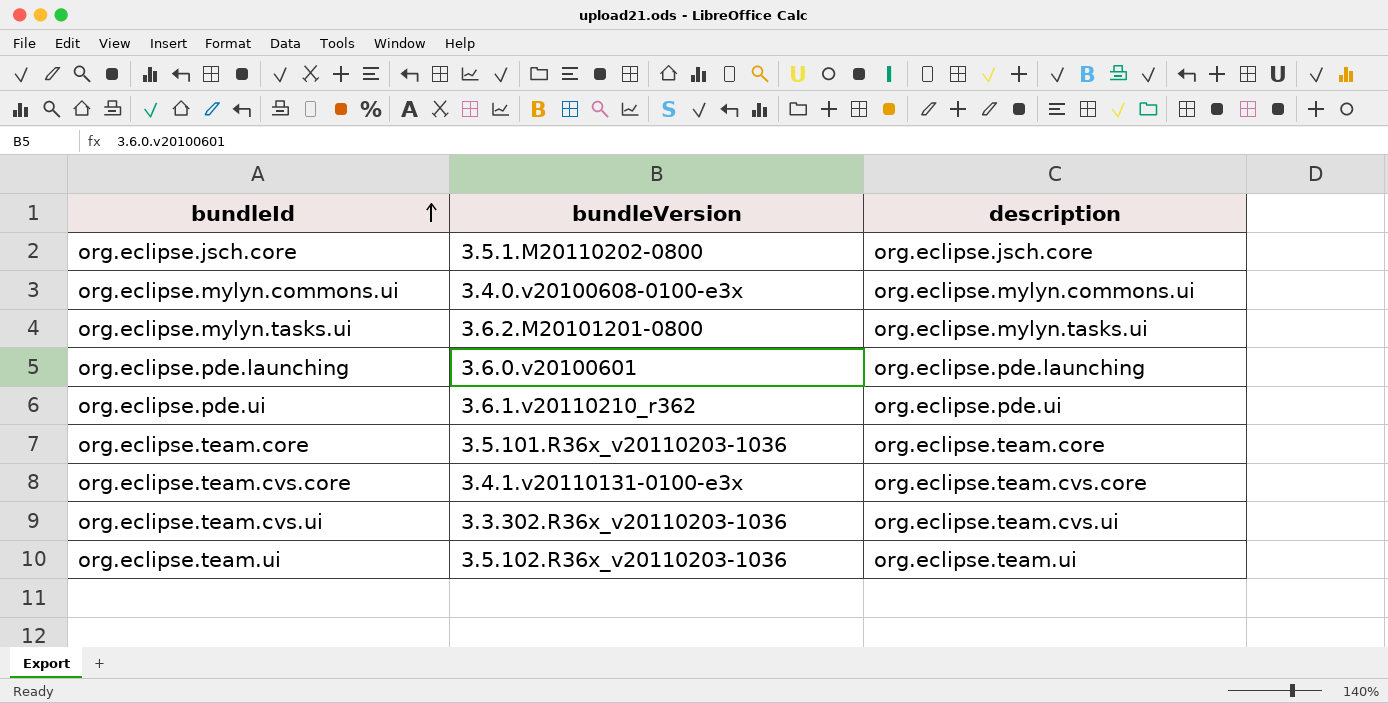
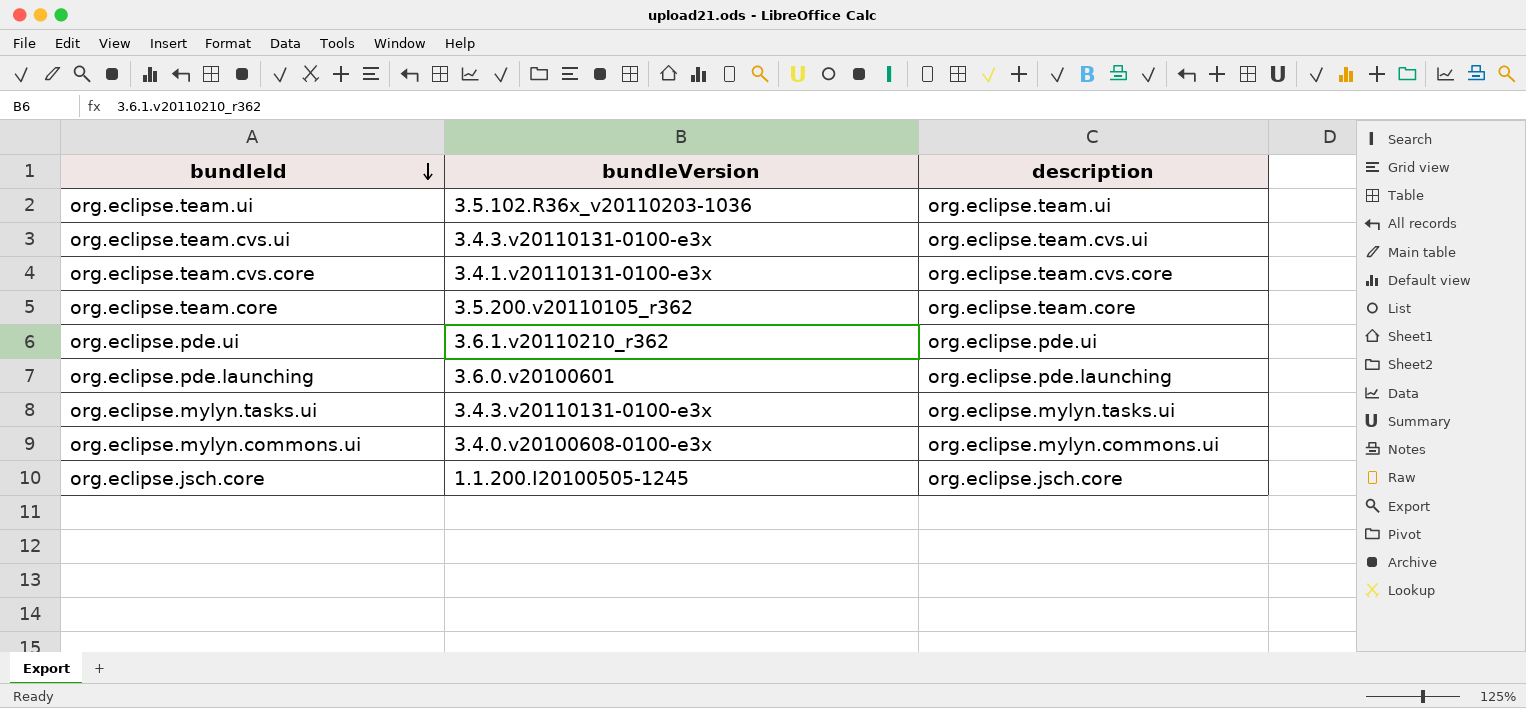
row order: bundleId ascending -> bundleId descending
org.eclipse.team.cvs.ui | bundleVersion: 3.3.302.R36x_v20110203-1036 -> 3.4.3.v20110131-0100-e3x
org.eclipse.team.core | bundleVersion: 3.5.101.R36x_v20110203-1036 -> 3.5.200.v20110105_r362
org.eclipse.mylyn.tasks.ui | bundleVersion: 3.6.2.M20101201-0800 -> 3.4.3.v20110131-0100-e3x
org.eclipse.jsch.core | bundleVersion: 3.5.1.M20110202-0800 -> 1.1.200.I20100505-1245

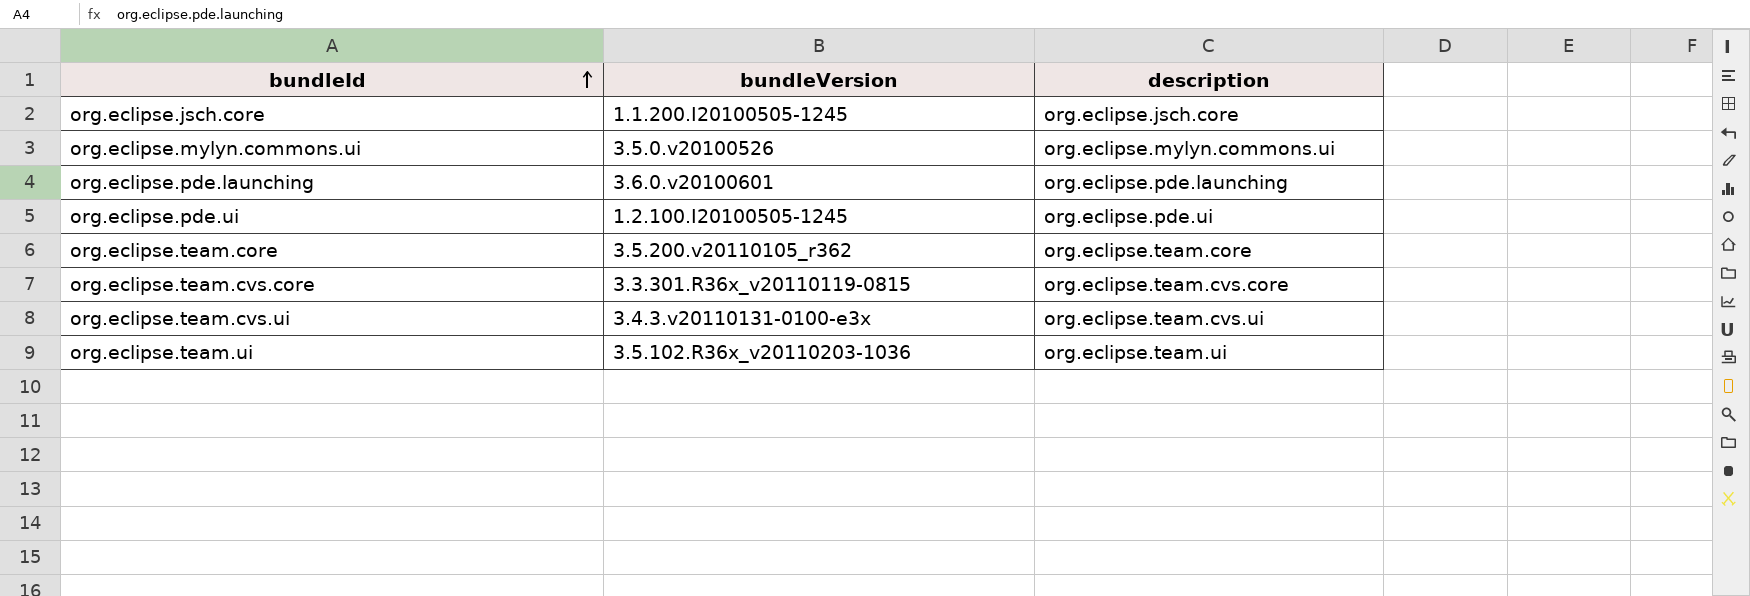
row order: bundleId descending -> bundleId ascending
row org.eclipse.mylyn.tasks.ui: 3.4.3.v20110131-0100-e3x | org.eclipse.mylyn.tasks.ui -> none
org.eclipse.mylyn.commons.ui | bundleVersion: 3.4.0.v20100608-0100-e3x -> 3.5.0.v20100526
org.eclipse.pde.ui | bundleVersion: 3.6.1.v20110210_r362 -> 1.2.100.I20100505-1245
org.eclipse.team.cvs.core | bundleVersion: 3.4.1.v20110131-0100-e3x -> 3.3.301.R36x_v20110119-0815

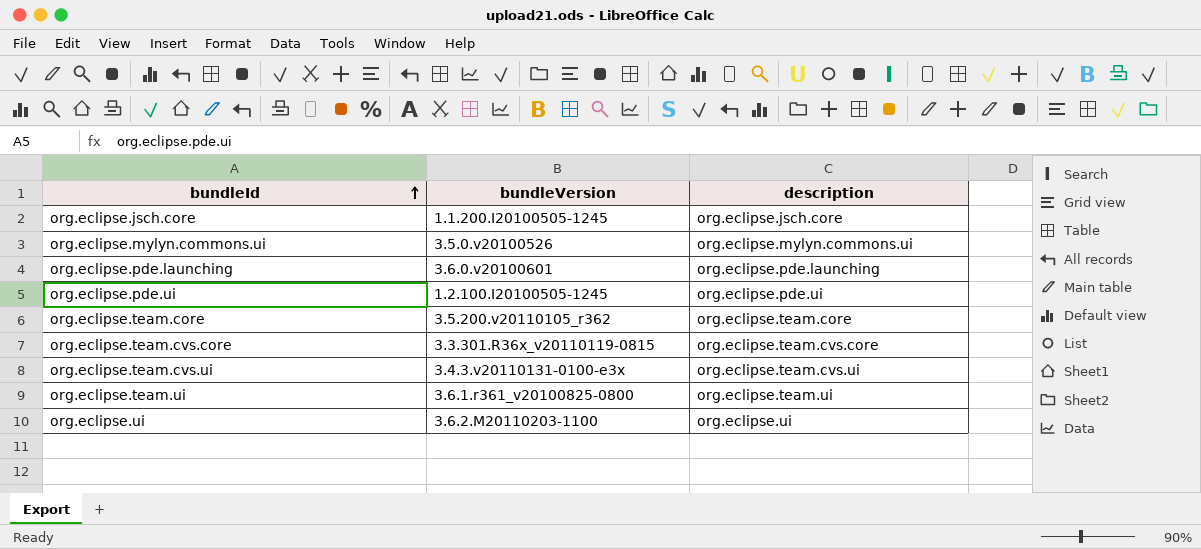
org.eclipse.team.ui | bundleVersion: 3.5.102.R36x_v20110203-1036 -> 3.6.1.r361_v20100825-0800
row org.eclipse.ui: none -> 3.6.2.M20110203-1100 | org.eclipse.ui

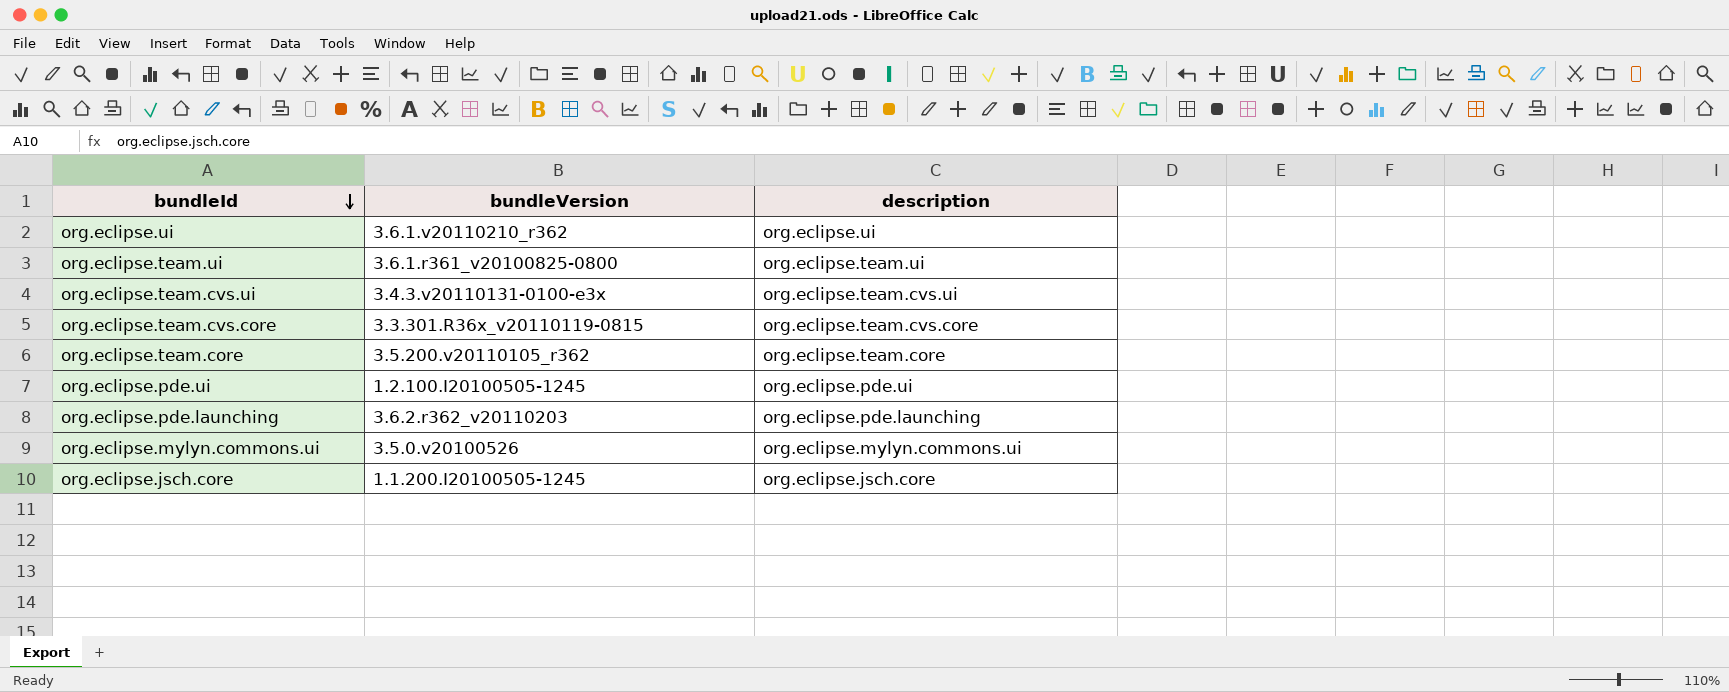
row order: bundleId ascending -> bundleId descending
org.eclipse.ui | bundleVersion: 3.6.2.M20110203-1100 -> 3.6.1.v20110210_r362
org.eclipse.pde.launching | bundleVersion: 3.6.0.v20100601 -> 3.6.2.r362_v20110203

